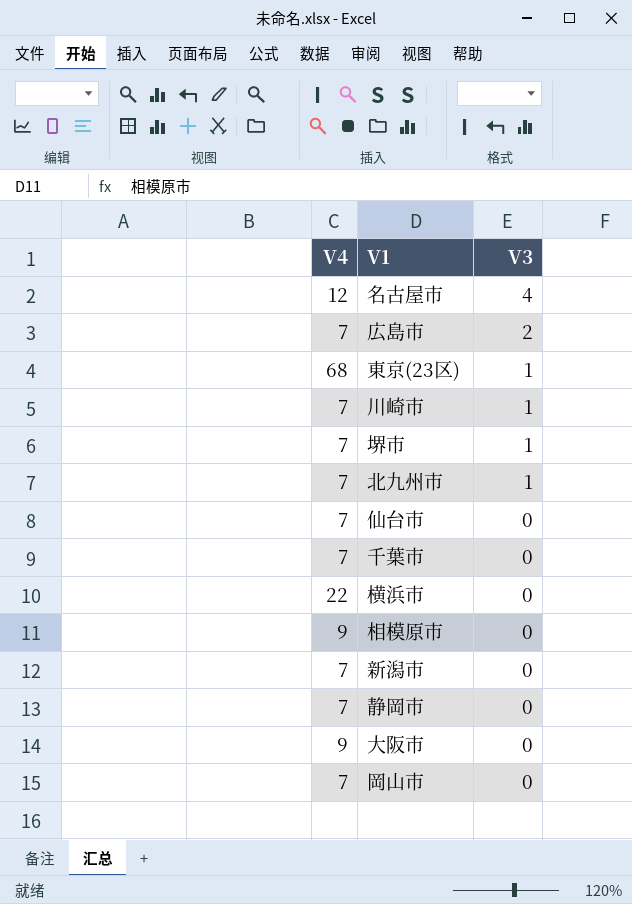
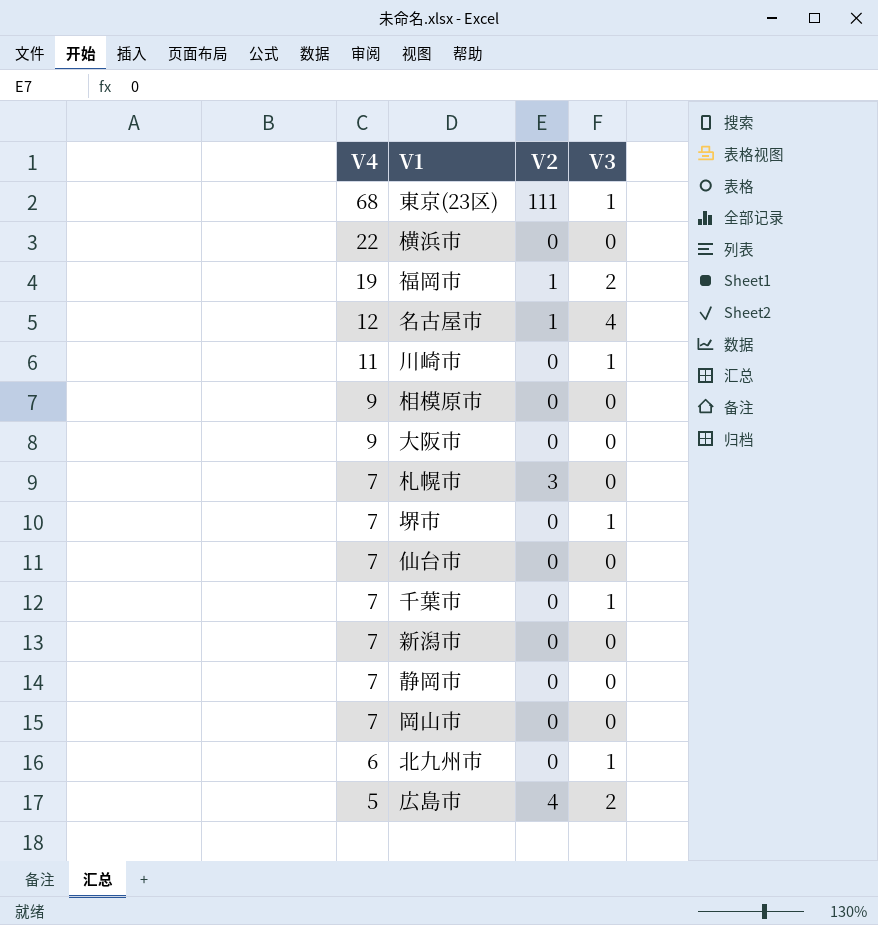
row order: V3 descending -> V4 descending
column V2 | position: none -> 3
row 福岡市: none -> 19 | 1 | 2
川崎市 | V4: 7 -> 11
row 札幌市: none -> 7 | 3 | 0
千葉市 | V3: 0 -> 1
北九州市 | V4: 7 -> 6
広島市 | V4: 7 -> 5

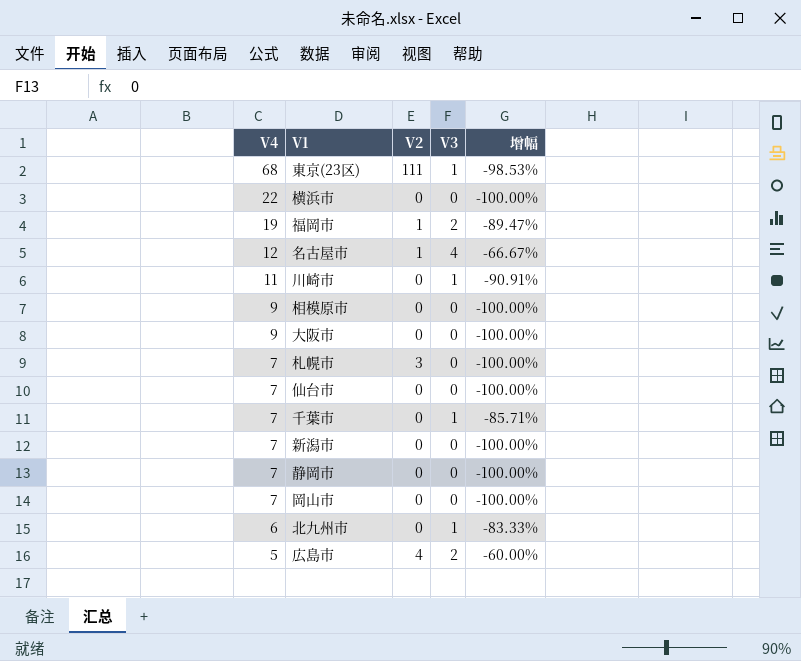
column 增幅 | formula: none -> ([V3] - [V4]) / [V4]
row 堺市: 7 | 0 | 1 -> none

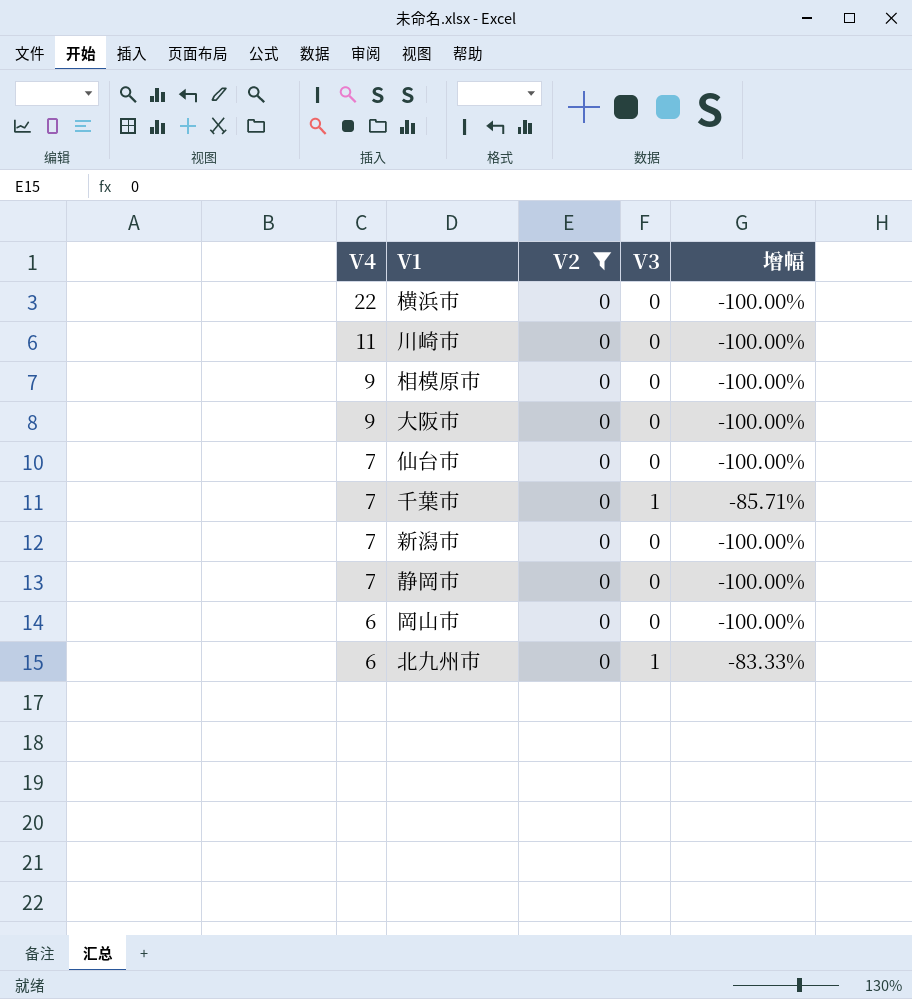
filter: none -> V2 = 0
川崎市 | V3: 1 -> 0
川崎市 | 增幅: -90.91% -> -100.00%
岡山市 | V4: 7 -> 6

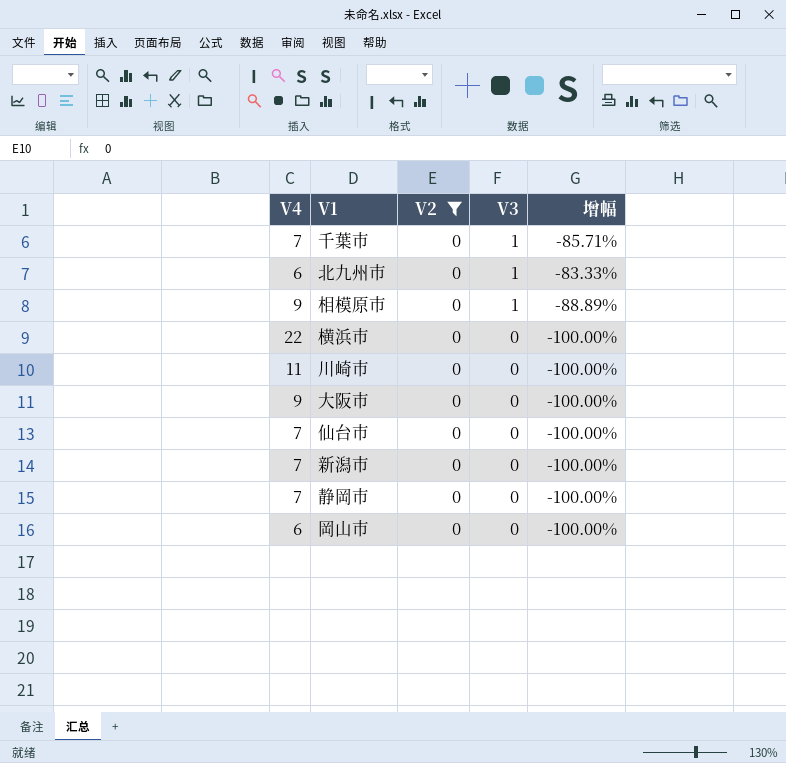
row order: V4 descending -> V3 descending
相模原市 | V3: 0 -> 1
相模原市 | 增幅: -100.00% -> -88.89%

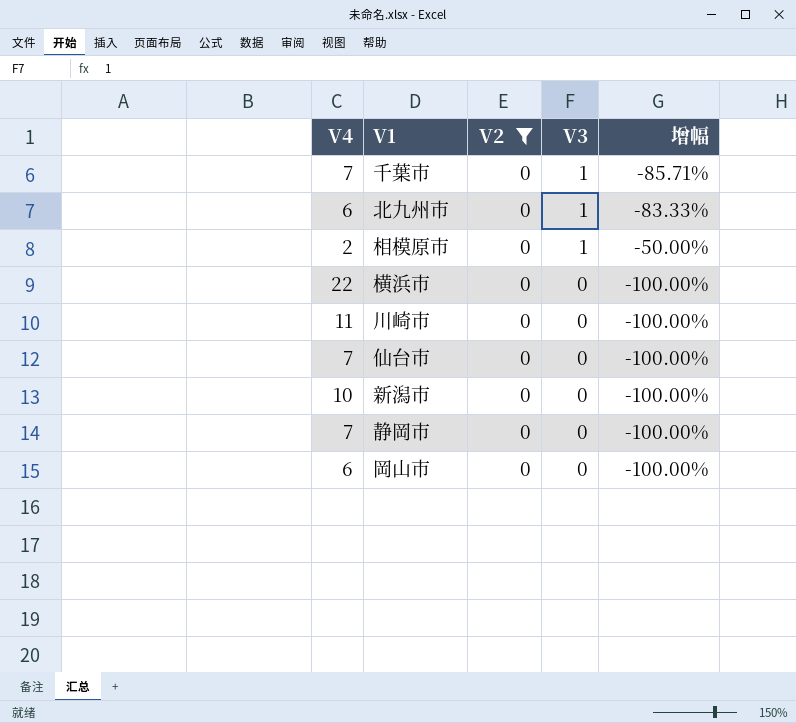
row 大阪市: 9 | 0 | 0 | -100.00% -> none
相模原市 | V4: 9 -> 2
相模原市 | 增幅: -88.89% -> -50.00%
新潟市 | V4: 7 -> 10

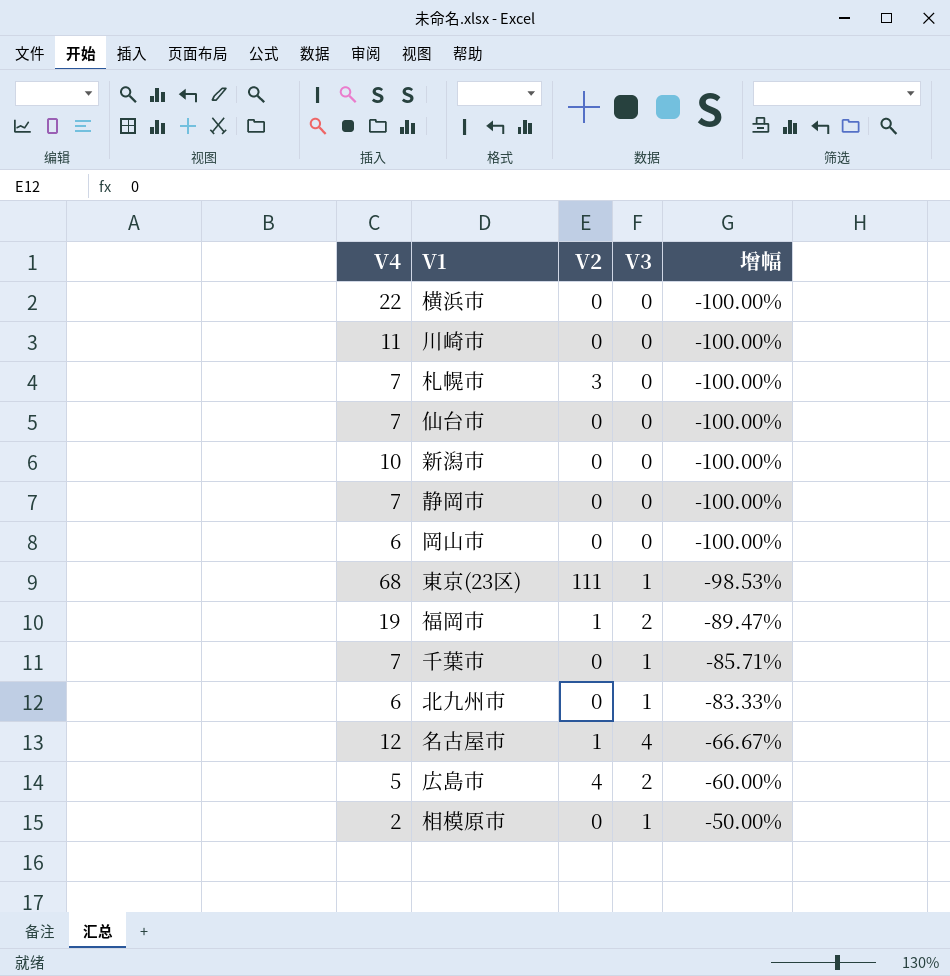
filter: V2 = 0 -> none
row order: V3 descending -> 增幅 ascending

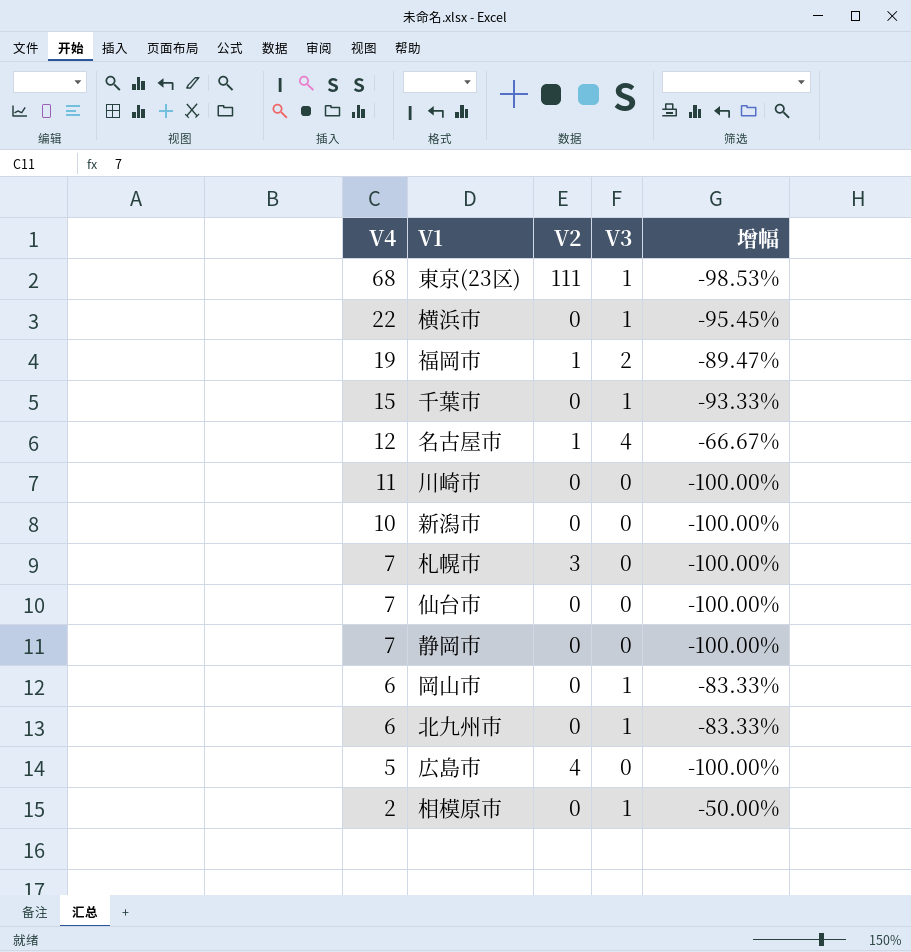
row order: 增幅 ascending -> V4 descending
横浜市 | V3: 0 -> 1
横浜市 | 增幅: -100.00% -> -95.45%
千葉市 | V4: 7 -> 15
千葉市 | 增幅: -85.71% -> -93.33%
岡山市 | V3: 0 -> 1
岡山市 | 增幅: -100.00% -> -83.33%
広島市 | V3: 2 -> 0
広島市 | 增幅: -60.00% -> -100.00%

